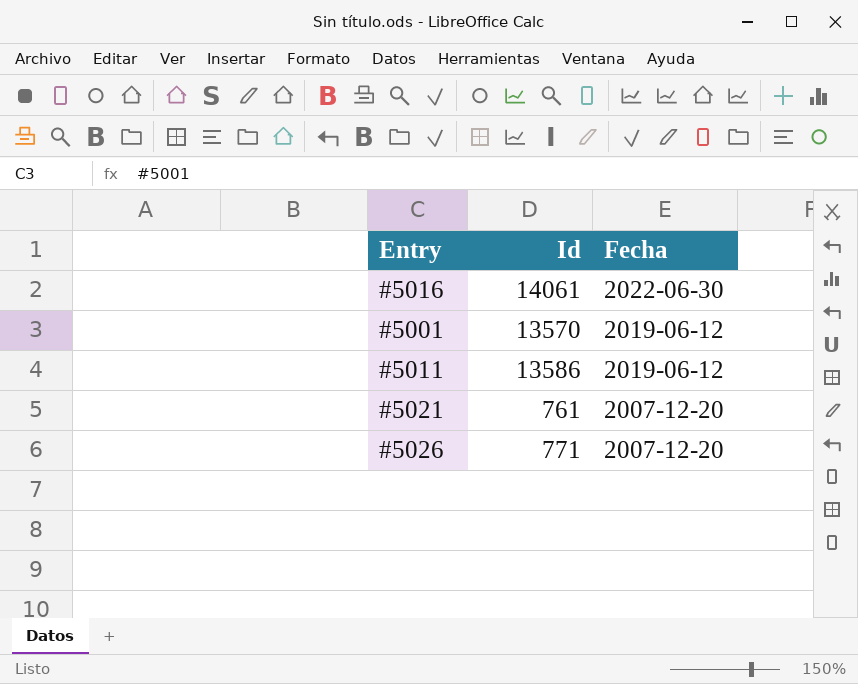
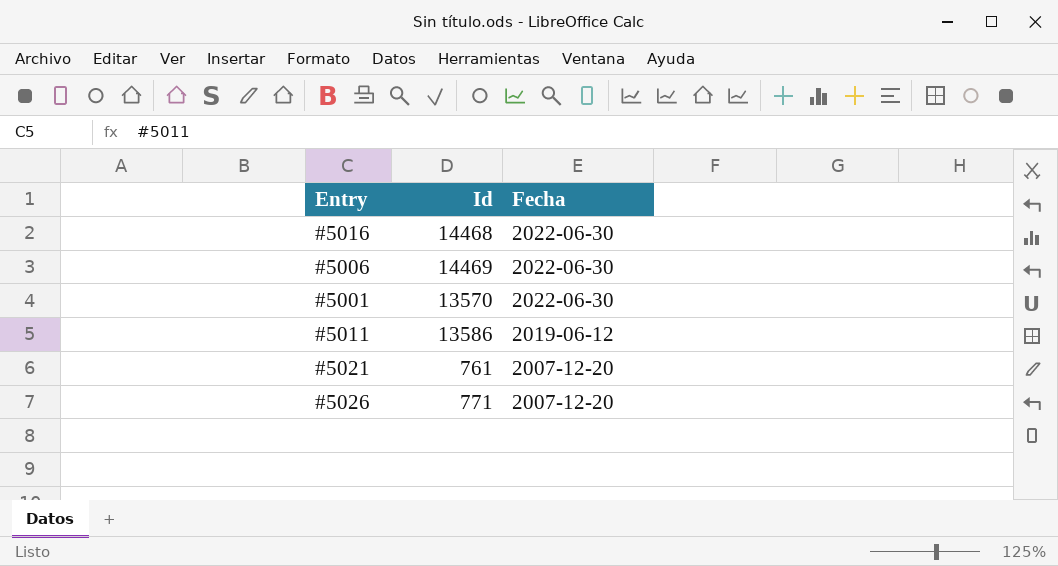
#5016 | Id: 14061 -> 14468
row #5006: none -> 14469 | 2022-06-30
#5001 | Fecha: 2019-06-12 -> 2022-06-30

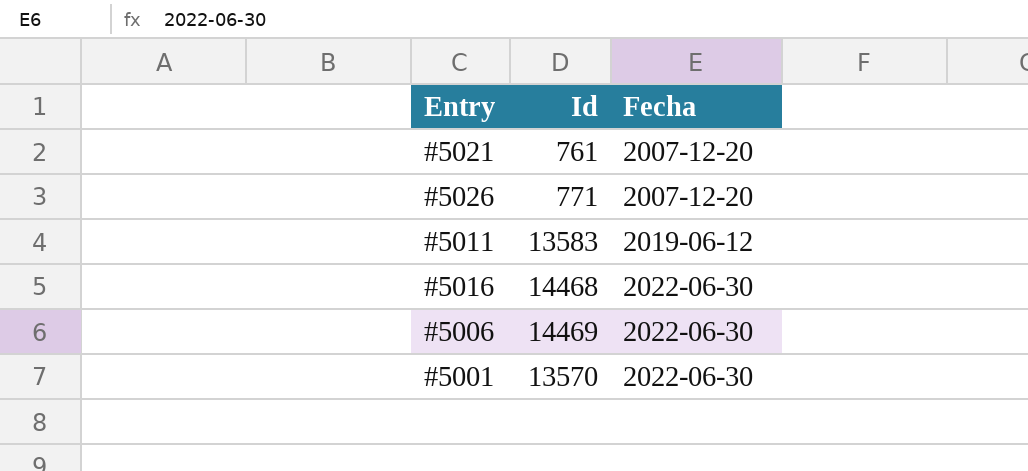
row order: Fecha descending -> Fecha ascending
#5011 | Id: 13586 -> 13583

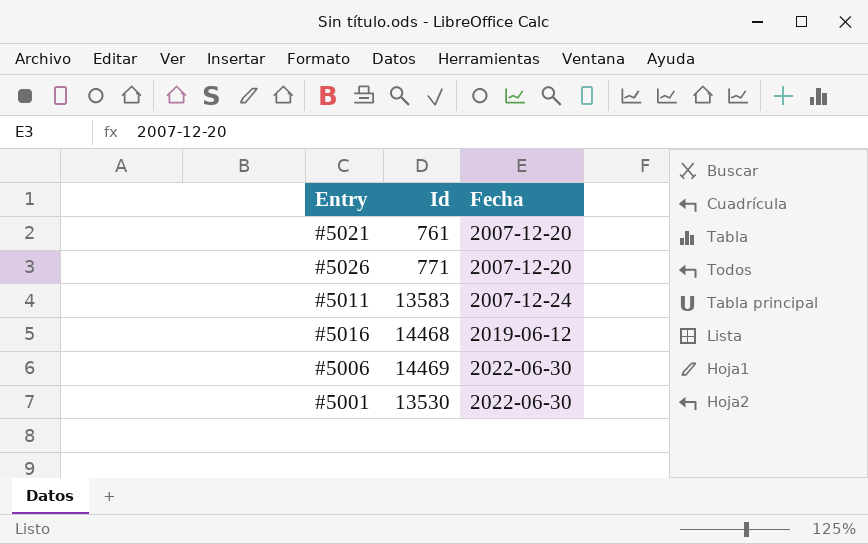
#5011 | Fecha: 2019-06-12 -> 2007-12-24
#5016 | Fecha: 2022-06-30 -> 2019-06-12
#5001 | Id: 13570 -> 13530

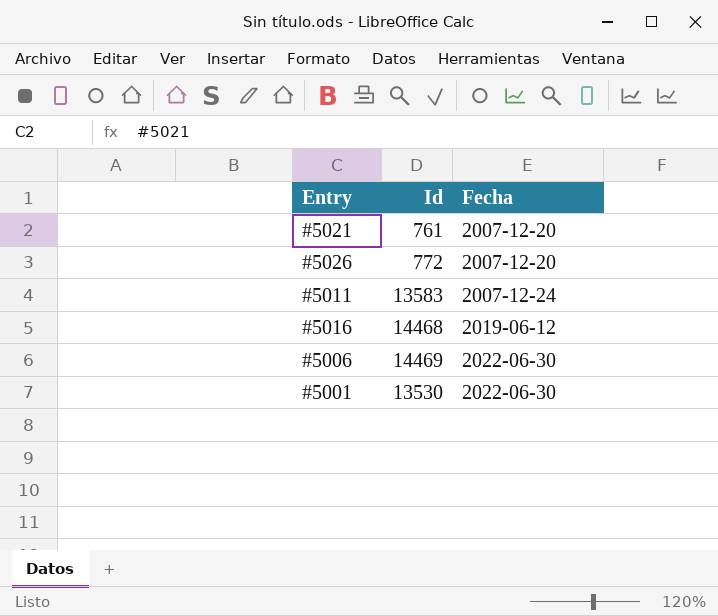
#5026 | Id: 771 -> 772

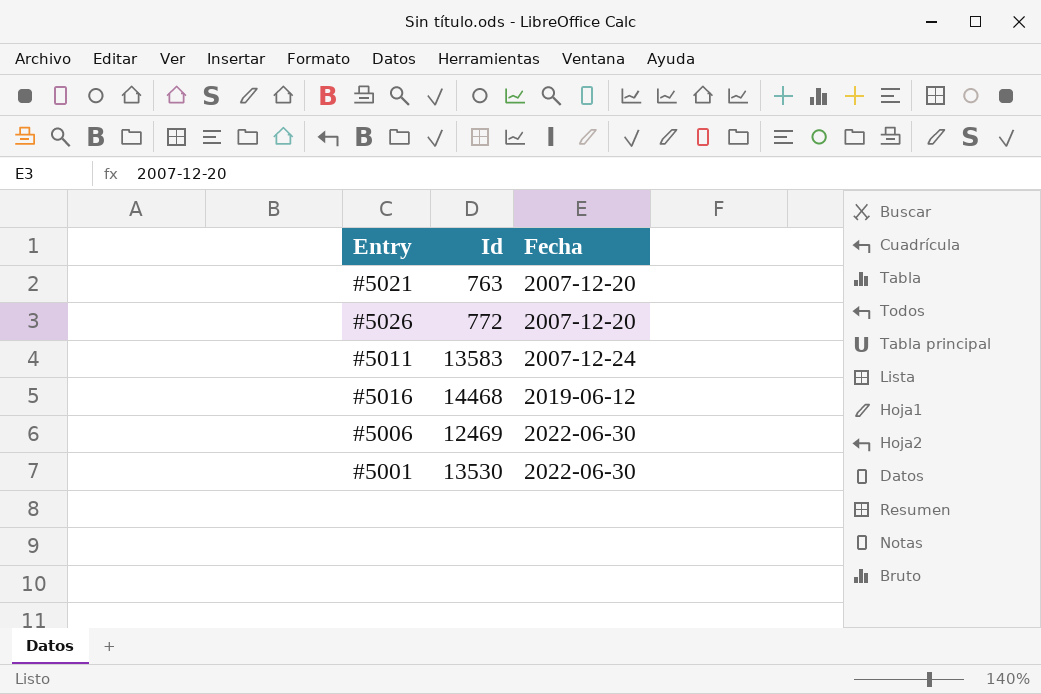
#5021 | Id: 761 -> 763
#5006 | Id: 14469 -> 12469

